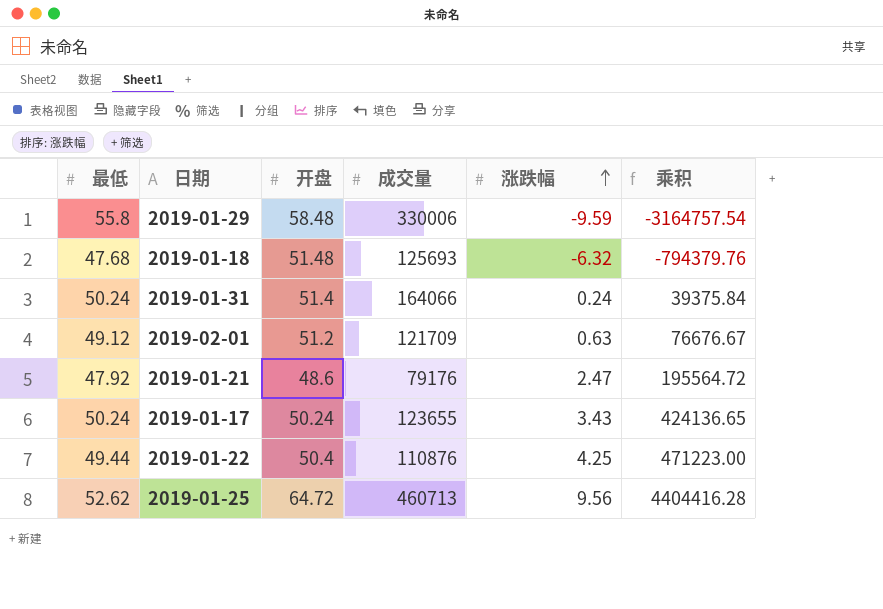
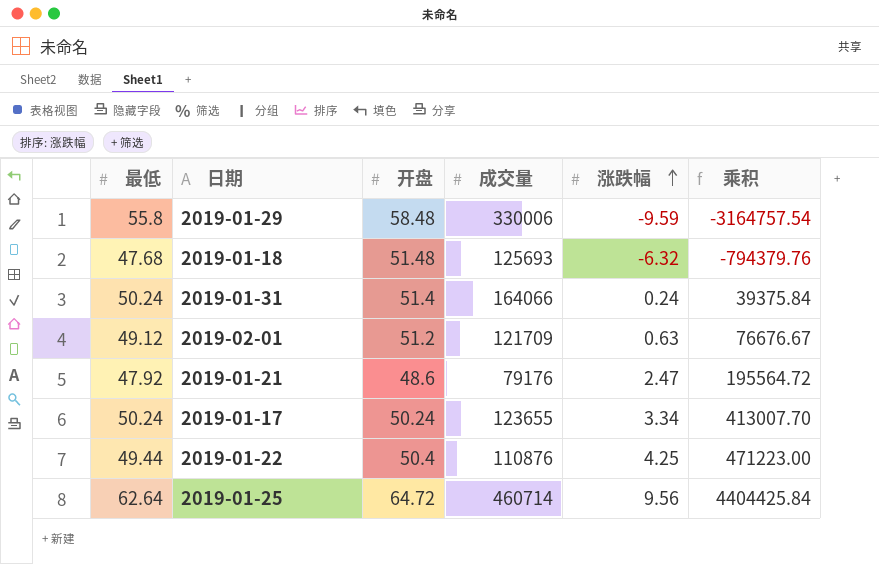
2019-01-17 | 涨跌幅: 3.43 -> 3.34
2019-01-17 | 乘积: 424136.65 -> 413007.70
2019-01-25 | 最低: 52.62 -> 62.64
2019-01-25 | 成交量: 460713 -> 460714
2019-01-25 | 乘积: 4404416.28 -> 4404425.84

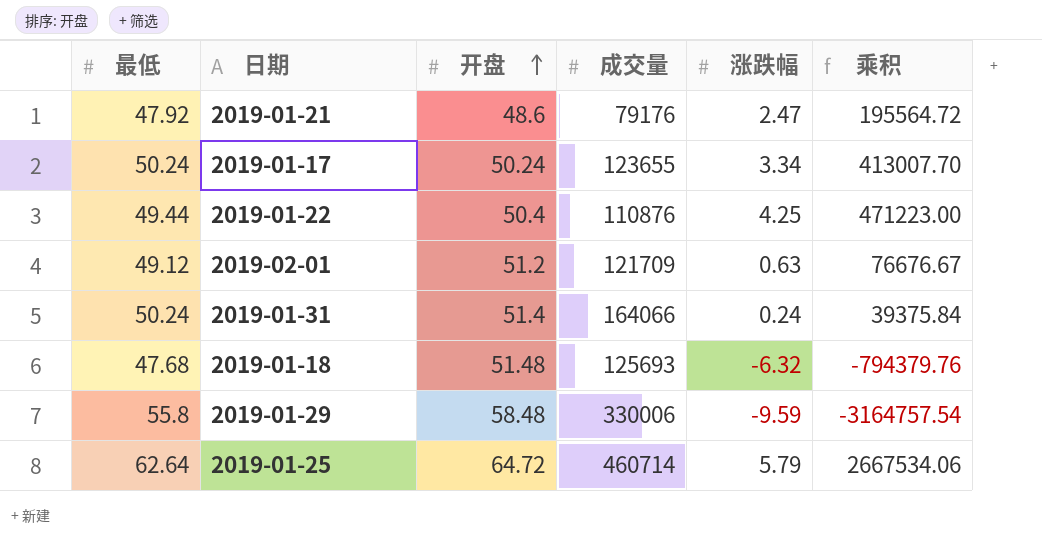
row order: 涨跌幅 ascending -> 开盘 ascending
2019-01-25 | 涨跌幅: 9.56 -> 5.79
2019-01-25 | 乘积: 4404425.84 -> 2667534.06

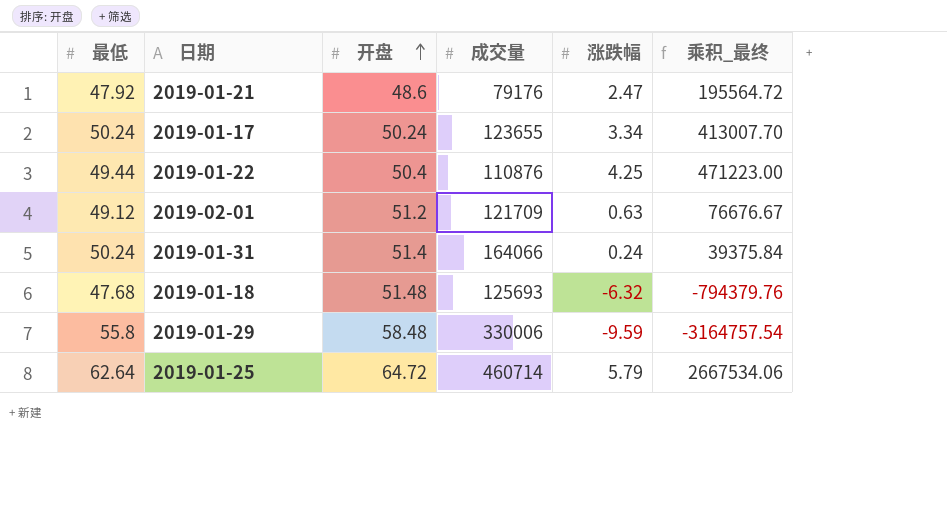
column name: 乘积 -> 乘积_最终

